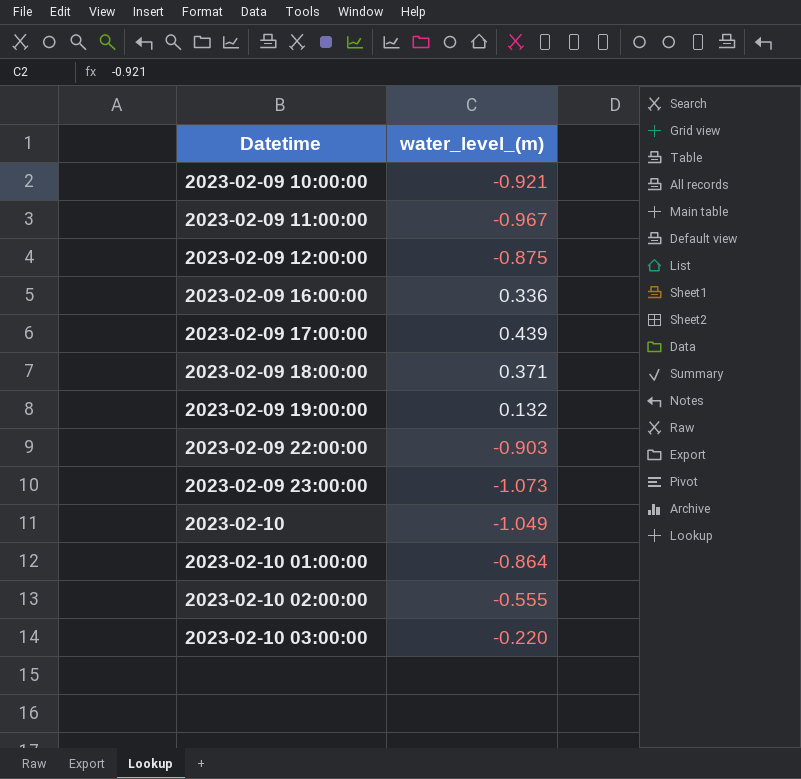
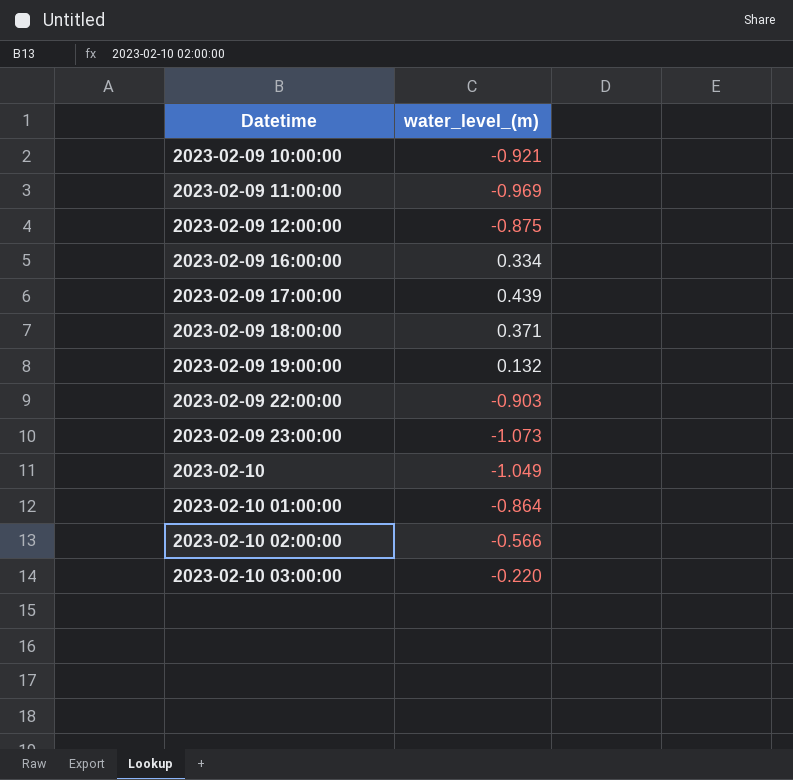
2023-02-09 11:00:00 | water_level_(m): -0.967 -> -0.969
2023-02-09 16:00:00 | water_level_(m): 0.336 -> 0.334
2023-02-10 02:00:00 | water_level_(m): -0.555 -> -0.566

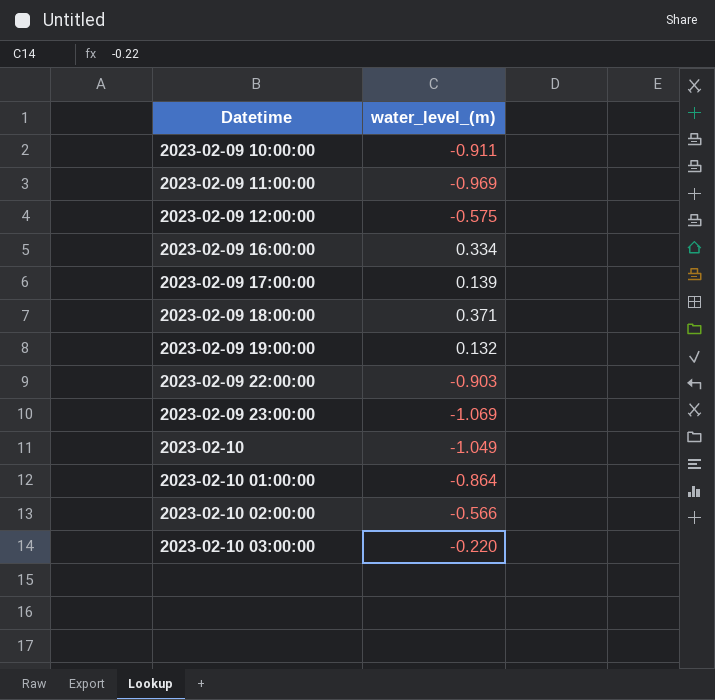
2023-02-09 10:00:00 | water_level_(m): -0.921 -> -0.911
2023-02-09 12:00:00 | water_level_(m): -0.875 -> -0.575
2023-02-09 17:00:00 | water_level_(m): 0.439 -> 0.139
2023-02-09 23:00:00 | water_level_(m): -1.073 -> -1.069

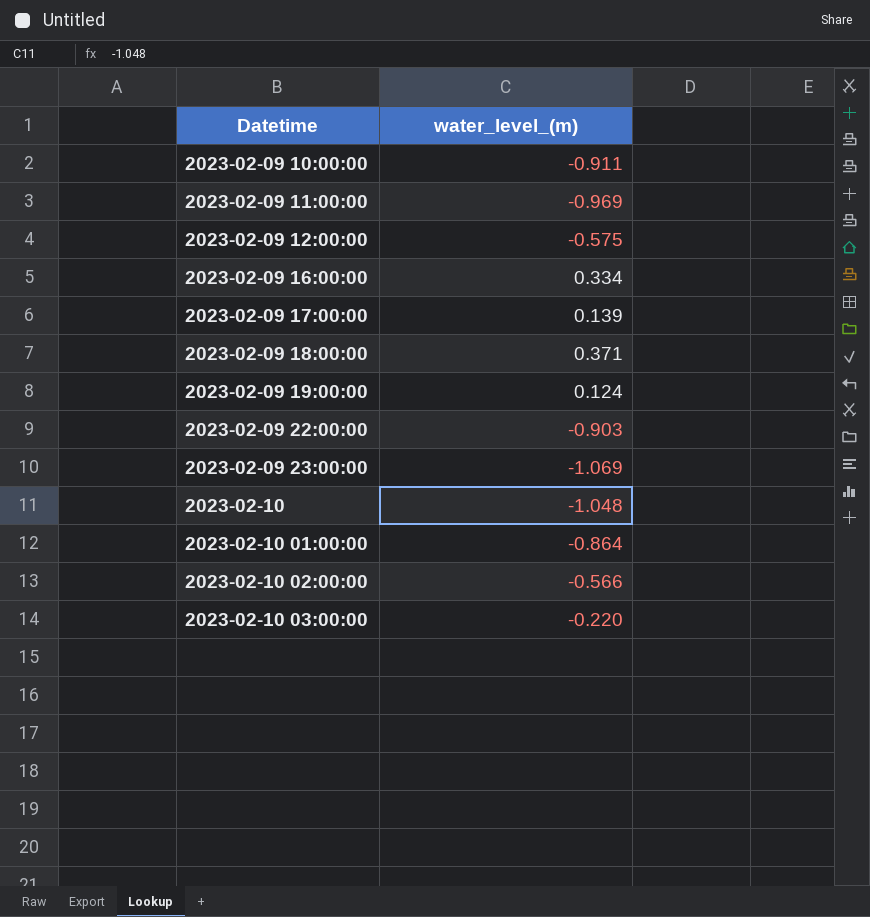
2023-02-09 19:00:00 | water_level_(m): 0.132 -> 0.124
2023-02-10 | water_level_(m): -1.049 -> -1.048

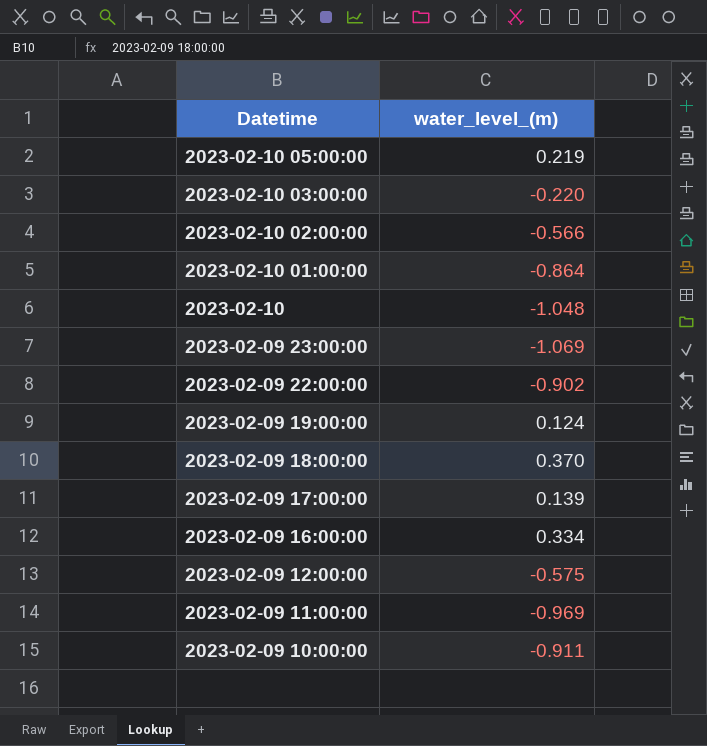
row order: Datetime ascending -> Datetime descending
row 2023-02-10 05:00:00: none -> 0.219
2023-02-09 22:00:00 | water_level_(m): -0.903 -> -0.902
2023-02-09 18:00:00 | water_level_(m): 0.371 -> 0.370

